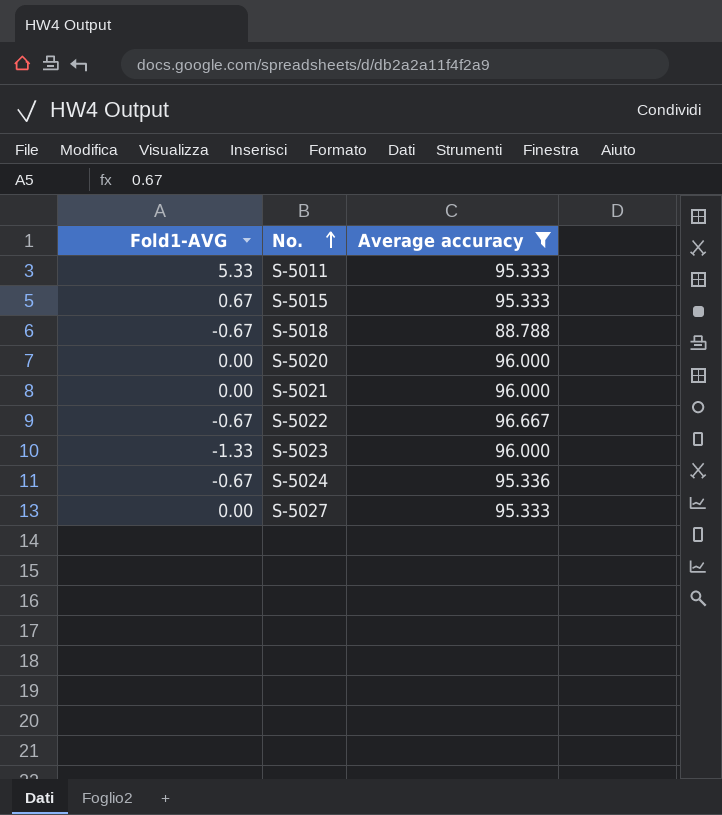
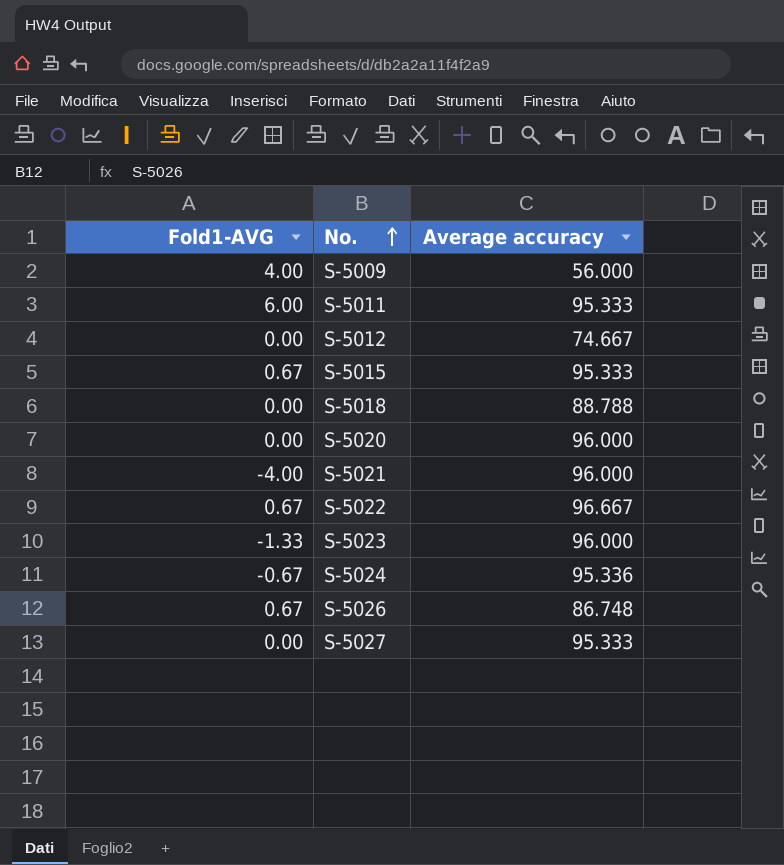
filter: Average accuracy >= 88.788 -> none
S-5011 | Fold1-AVG: 5.33 -> 6.00
S-5018 | Fold1-AVG: -0.67 -> 0.00
S-5021 | Fold1-AVG: 0.00 -> -4.00
S-5022 | Fold1-AVG: -0.67 -> 0.67

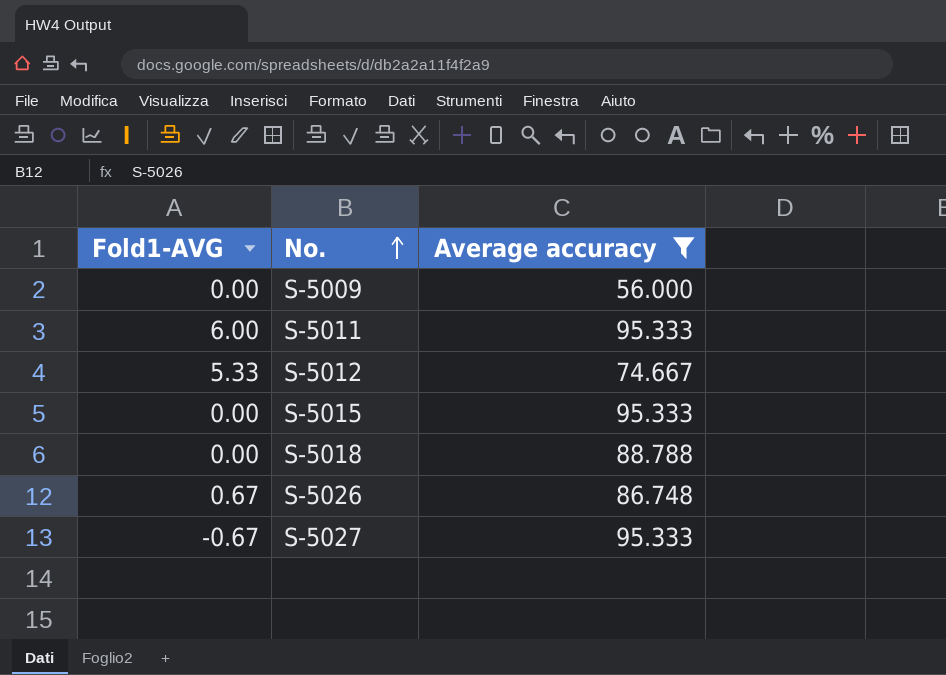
filter: none -> Average accuracy <= 95.333
S-5009 | Fold1-AVG: 4.00 -> 0.00
S-5012 | Fold1-AVG: 0.00 -> 5.33
S-5015 | Fold1-AVG: 0.67 -> 0.00
S-5027 | Fold1-AVG: 0.00 -> -0.67

